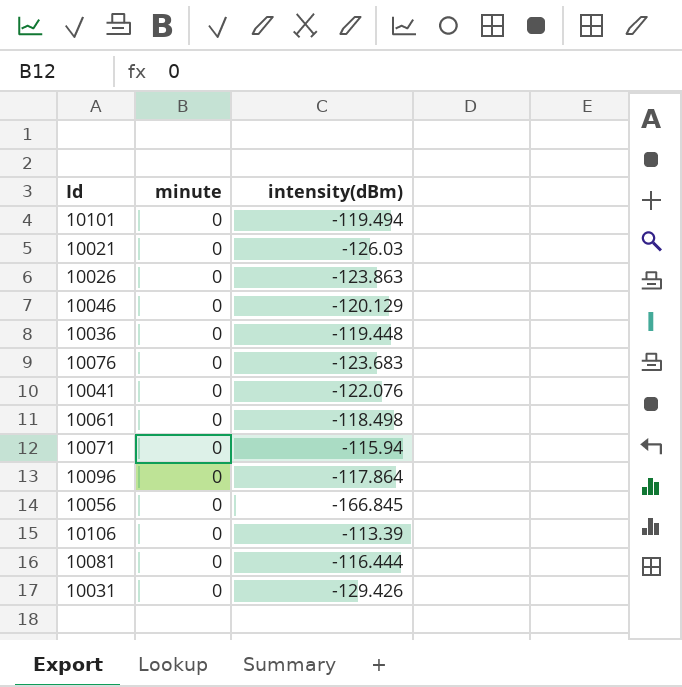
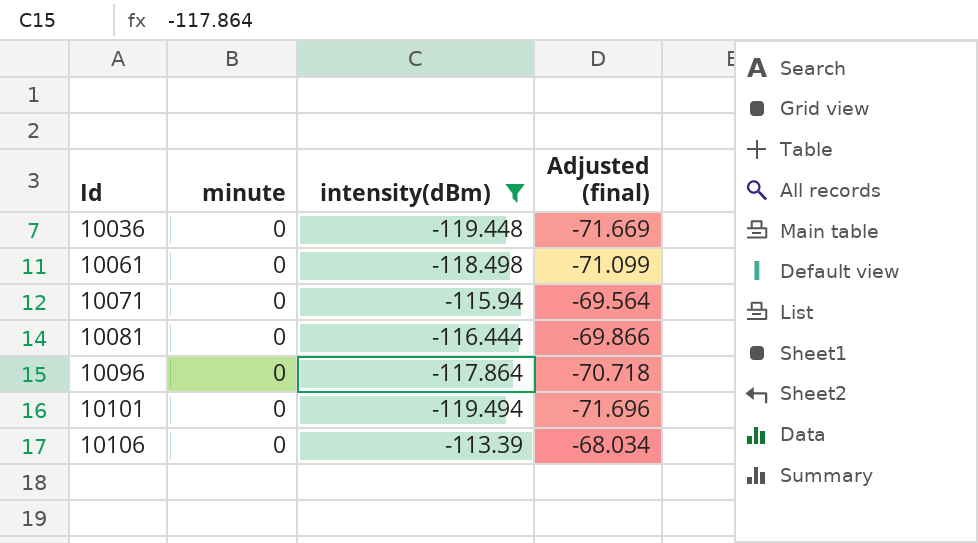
filter: none -> intensity(dBm) >= -119.494
row order: none -> Id ascending
column Adjusted (final) | formula: none -> [intensity(dBm)] * 0.6

